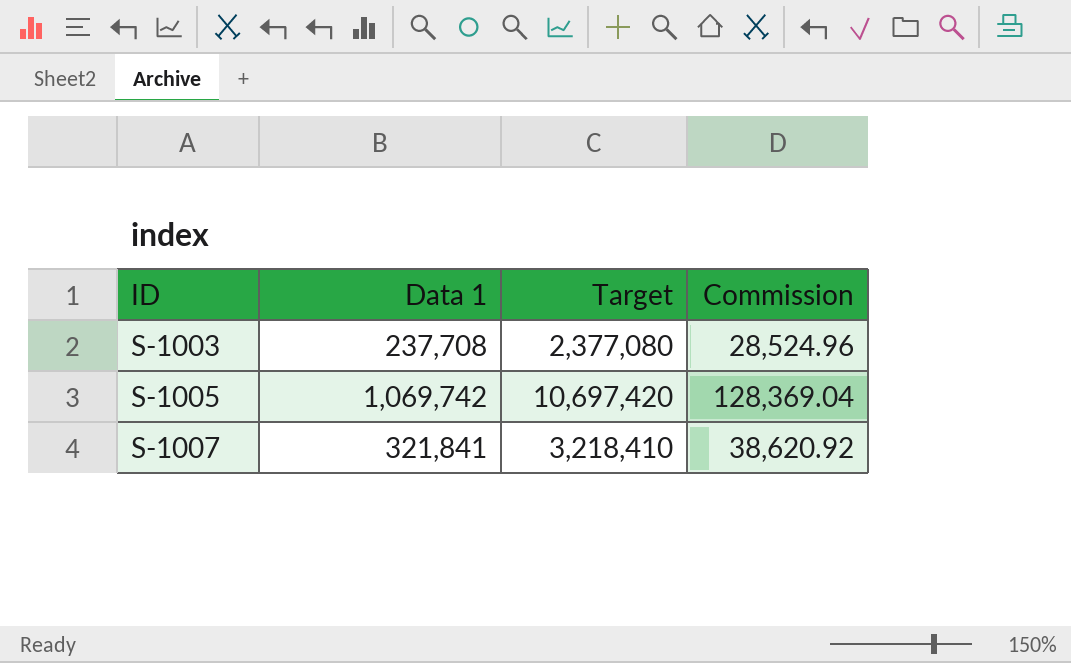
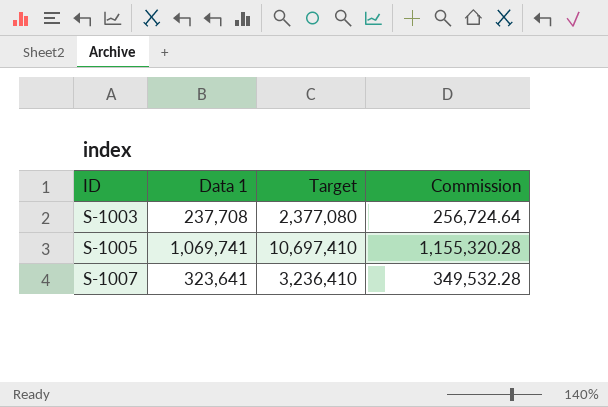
column Commission | formula: [Data 1] * 0.12 -> [Data 1] * 1.08
S-1005 | Data 1: 1,069,742 -> 1,069,741
S-1005 | Target: 10,697,420 -> 10,697,410
S-1007 | Data 1: 321,841 -> 323,641
S-1007 | Target: 3,218,410 -> 3,236,410

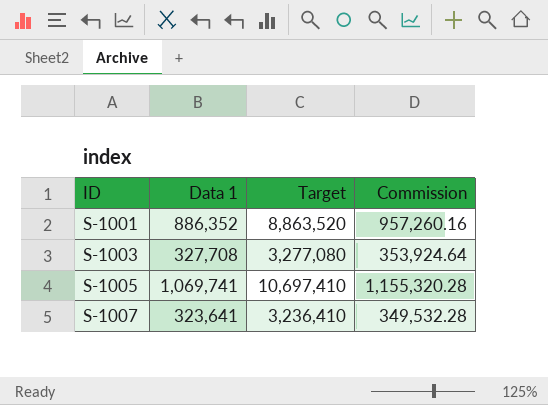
row S-1001: none -> 886,352 | 8,863,520 | 957,260.16
S-1003 | Data 1: 237,708 -> 327,708
S-1003 | Target: 2,377,080 -> 3,277,080
S-1003 | Commission: 256,724.64 -> 353,924.64

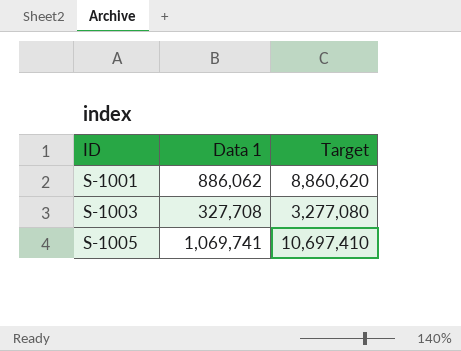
column Commission | formula: [Data 1] * 1.08 -> none
row S-1007: 323,641 | 3,236,410 | 349,532.28 -> none
S-1001 | Data 1: 886,352 -> 886,062
S-1001 | Target: 8,863,520 -> 8,860,620

